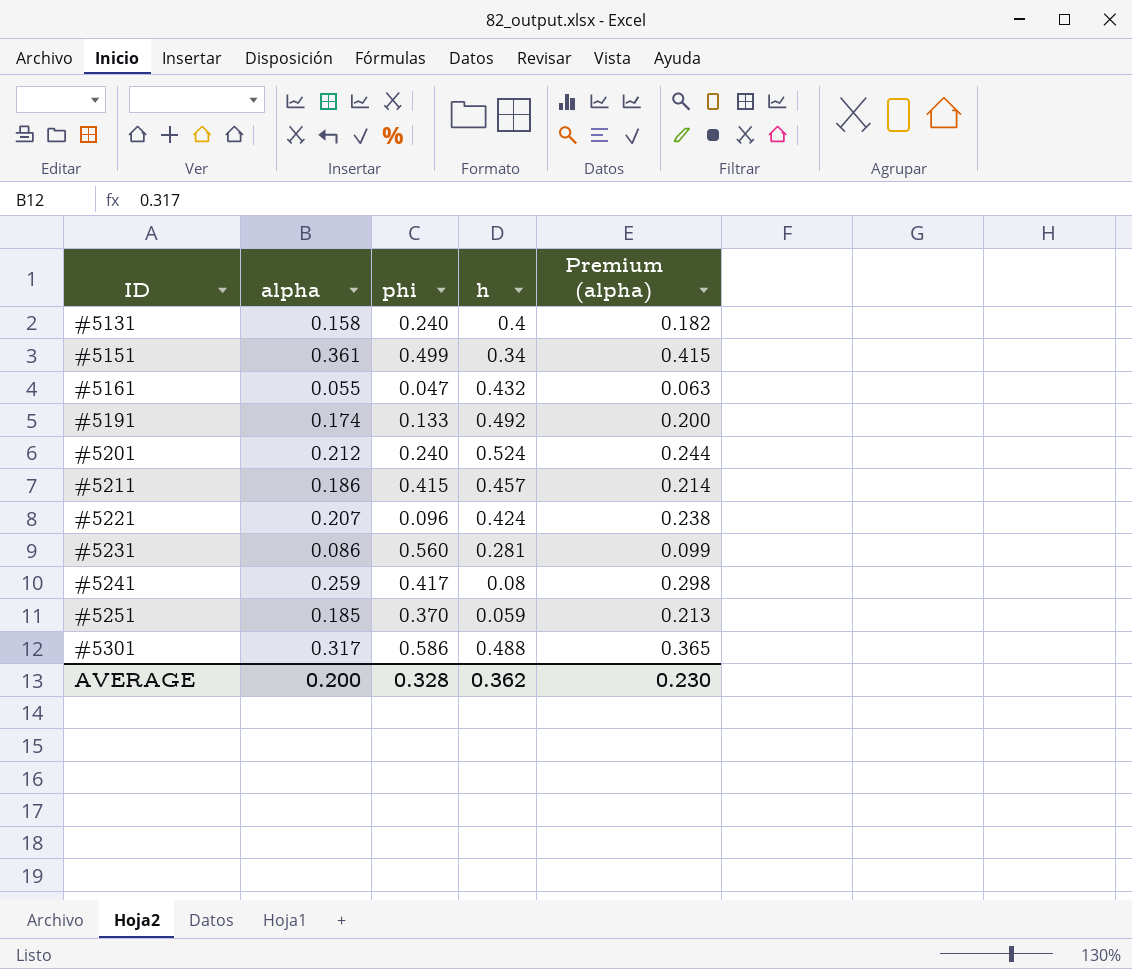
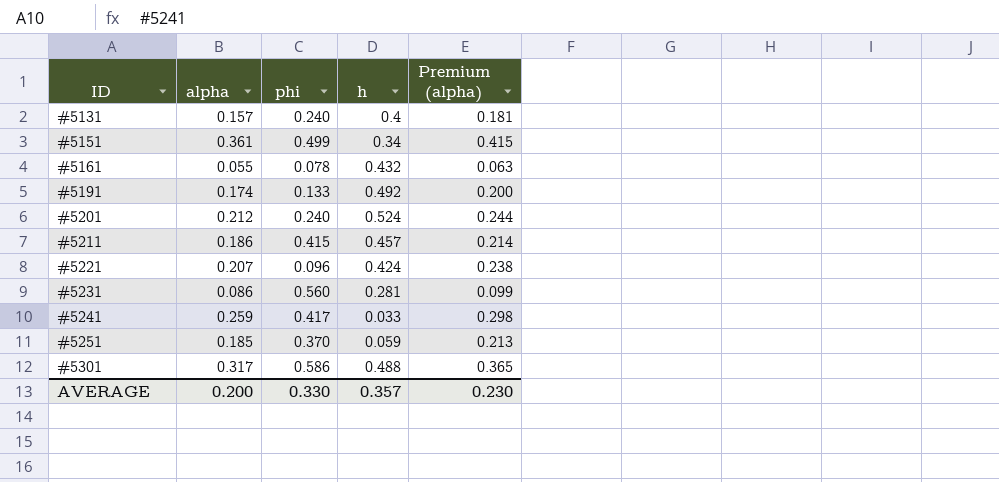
#5131 | alpha: 0.158 -> 0.157
#5131 | Premium (alpha): 0.182 -> 0.181
#5161 | phi: 0.047 -> 0.078
#5241 | h: 0.08 -> 0.033
AVERAGE | phi: 0.328 -> 0.330
AVERAGE | h: 0.362 -> 0.357

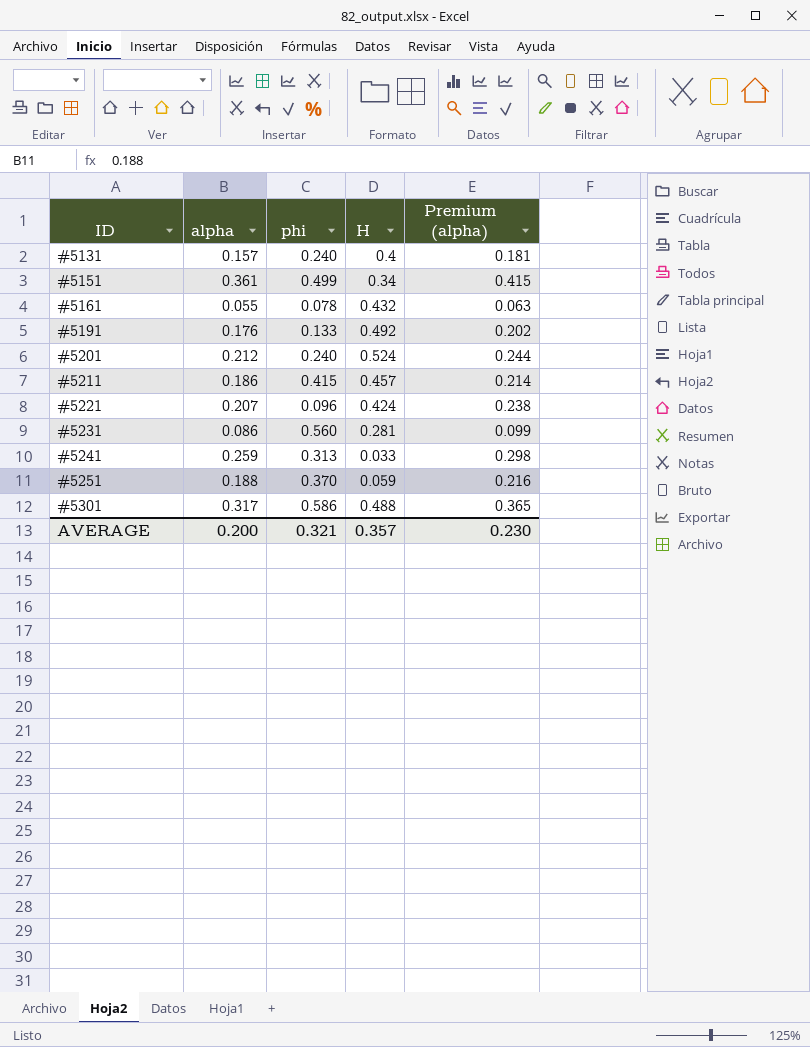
column name: h -> H
#5191 | alpha: 0.174 -> 0.176
#5191 | Premium (alpha): 0.200 -> 0.202
#5241 | phi: 0.417 -> 0.313
#5251 | alpha: 0.185 -> 0.188
#5251 | Premium (alpha): 0.213 -> 0.216
AVERAGE | phi: 0.330 -> 0.321

